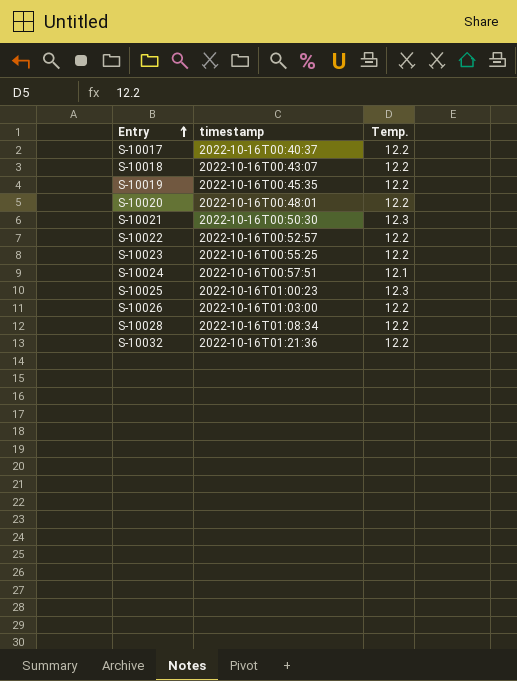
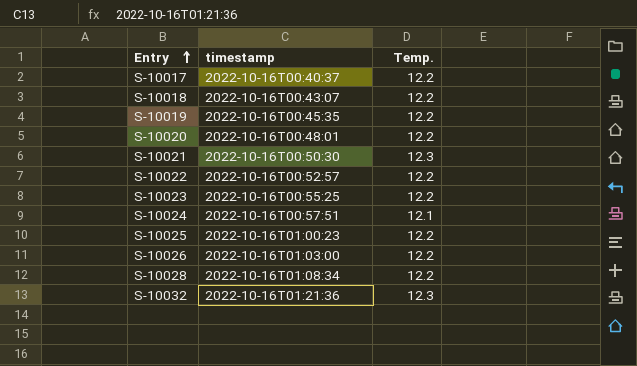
S-10025 | Temp.: 12.3 -> 12.2
S-10032 | Temp.: 12.2 -> 12.3

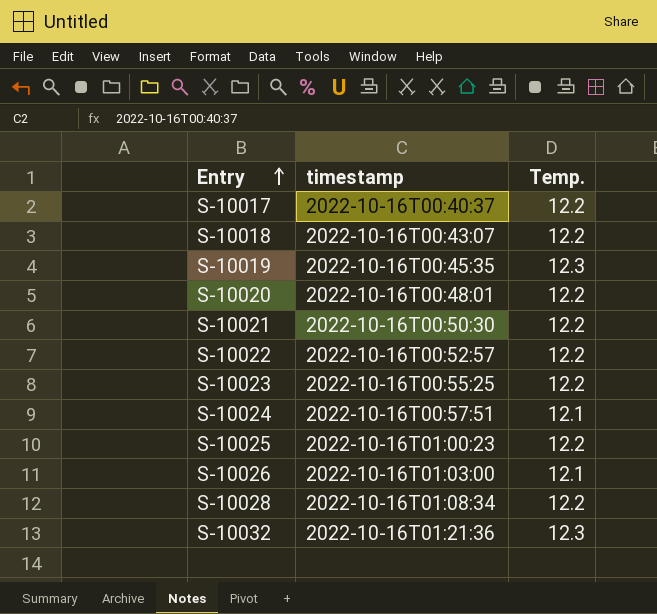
S-10019 | Temp.: 12.2 -> 12.3
S-10021 | Temp.: 12.3 -> 12.2
S-10026 | Temp.: 12.2 -> 12.1

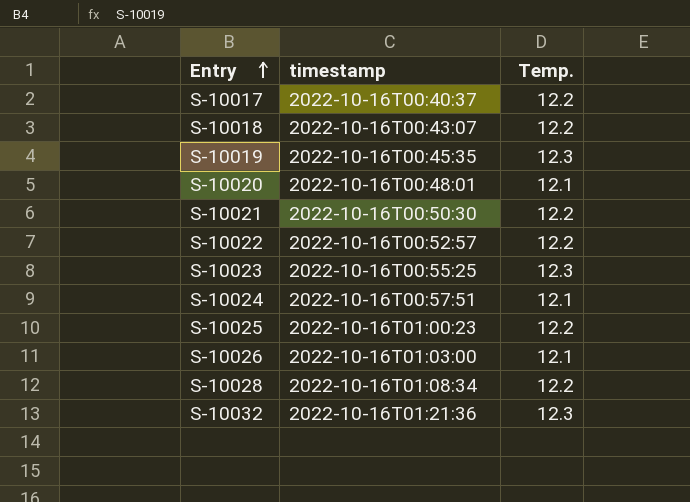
S-10020 | Temp.: 12.2 -> 12.1
S-10023 | Temp.: 12.2 -> 12.3

